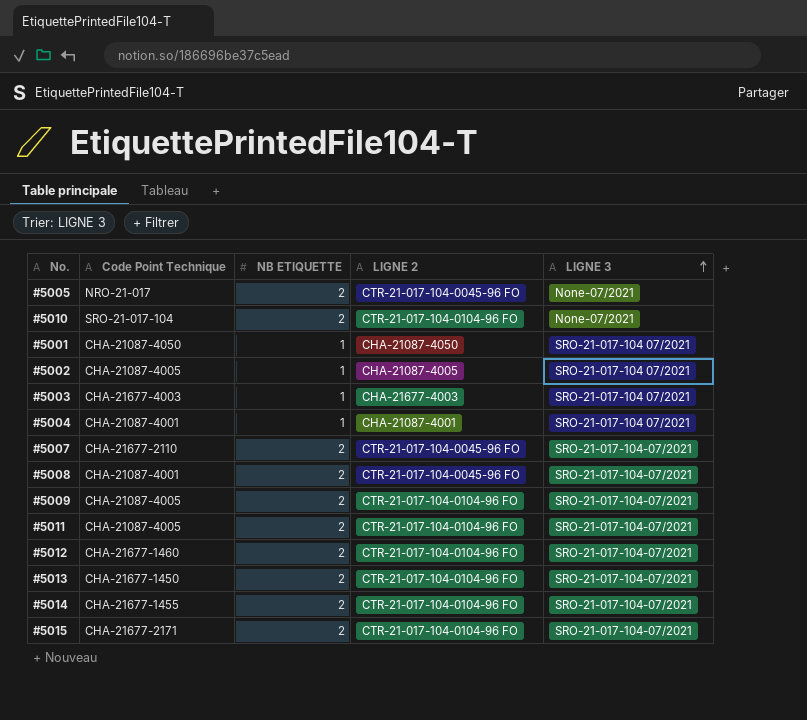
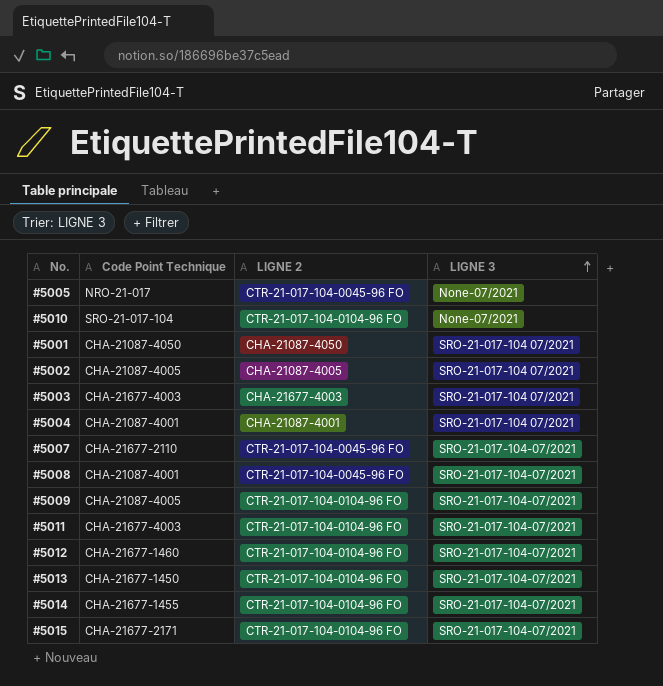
column NB ETIQUETTE | position: 3 -> none
#5011 | Code Point Technique: CHA-21087-4005 -> CHA-21677-4003

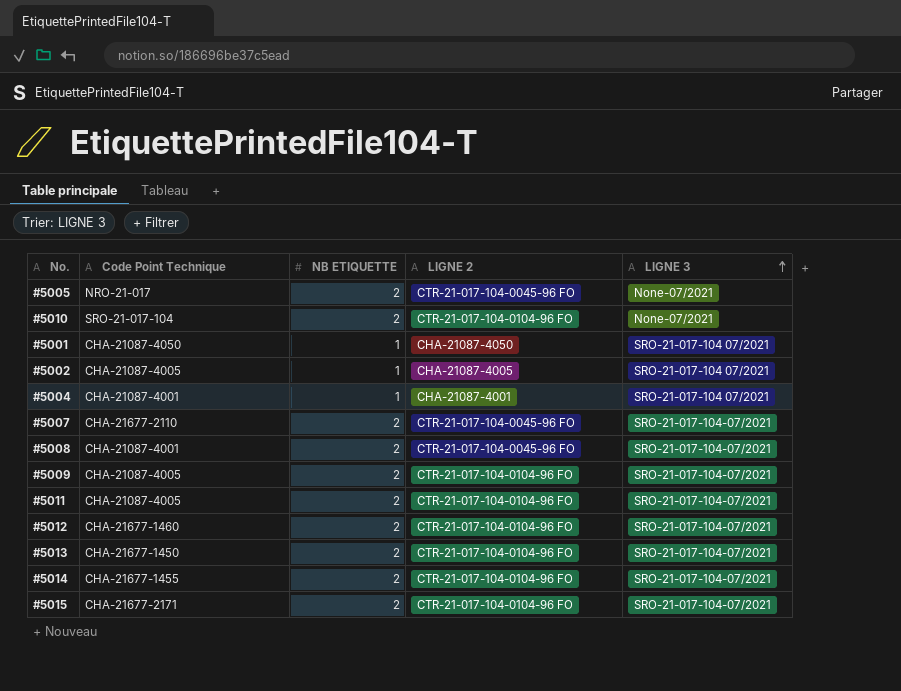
column NB ETIQUETTE | position: none -> 3
row #5003: CHA-21677-4003 | CHA-21677-4003 | SRO-21-017-104 07/2021 -> none
#5011 | Code Point Technique: CHA-21677-4003 -> CHA-21087-4005

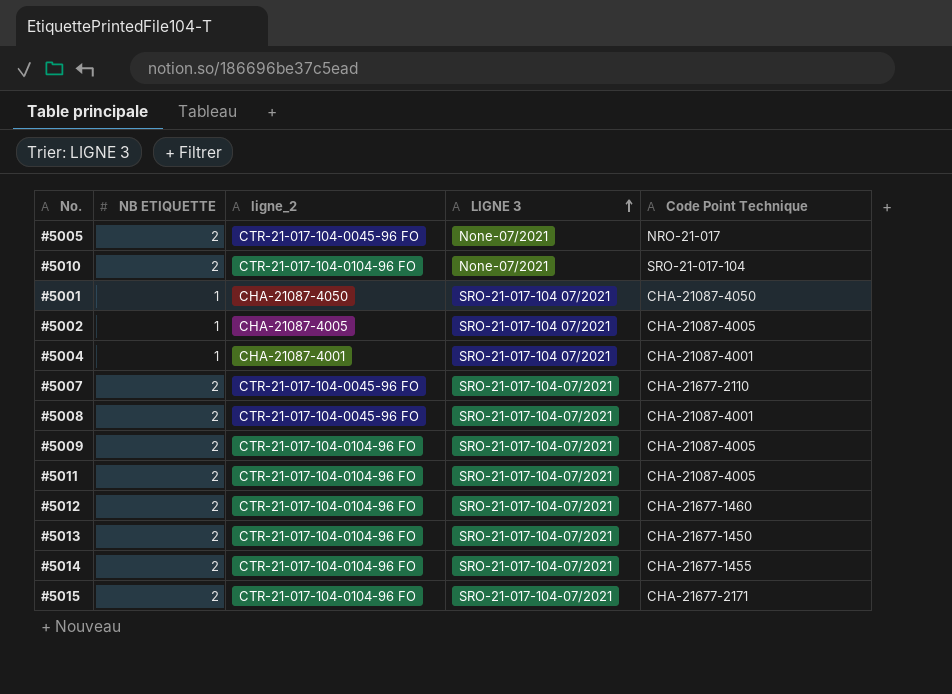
column name: LIGNE 2 -> ligne_2
column Code Point Technique | position: 2 -> 5

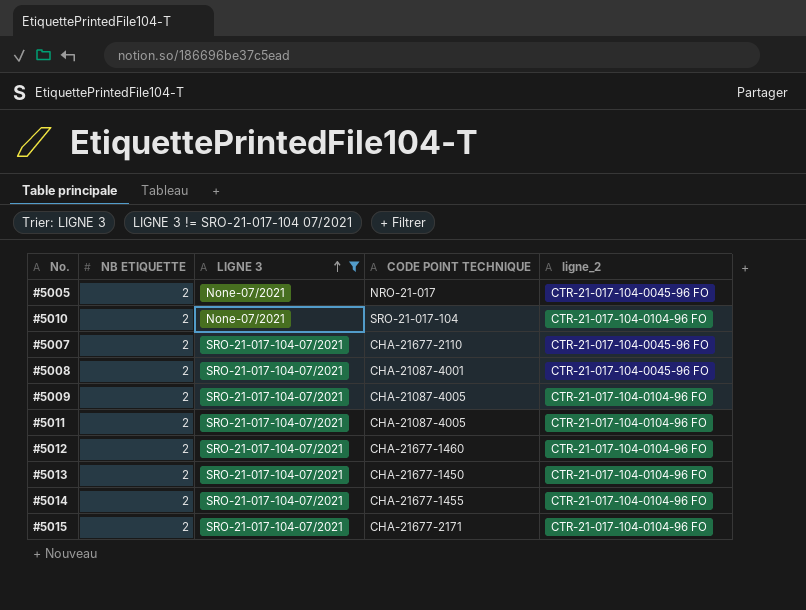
filter: none -> LIGNE 3 != SRO-21-017-104 07/2021
column name: Code Point Technique -> CODE POINT TECHNIQUE
column ligne_2 | position: 3 -> 5

